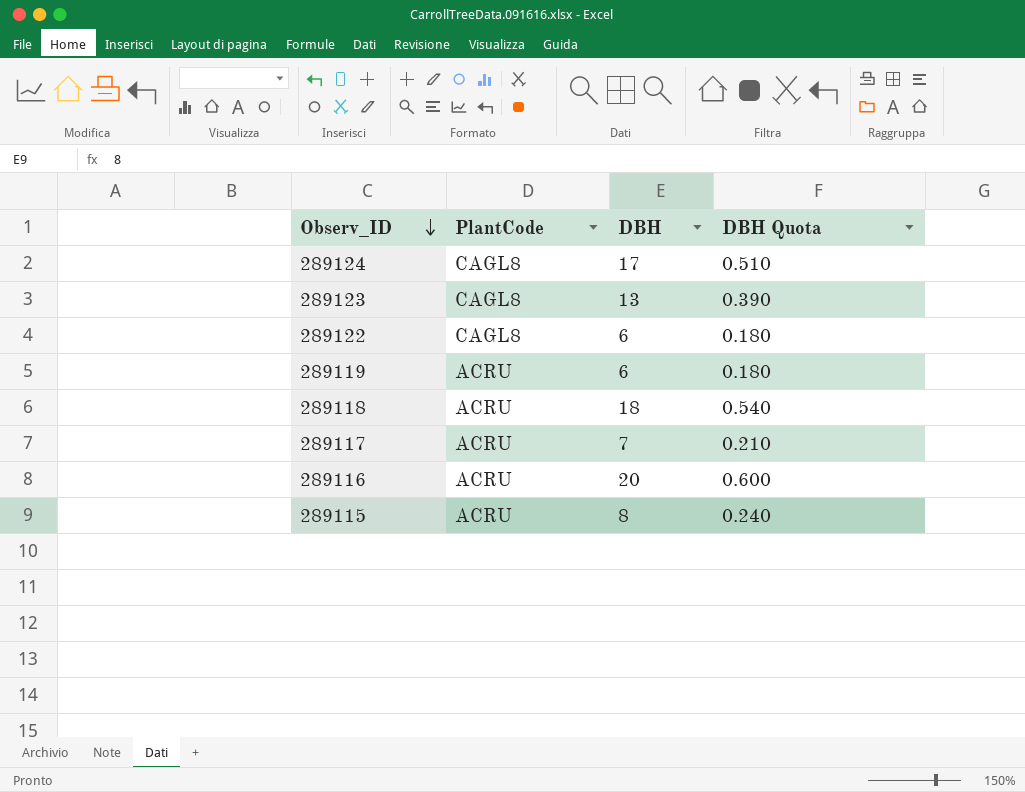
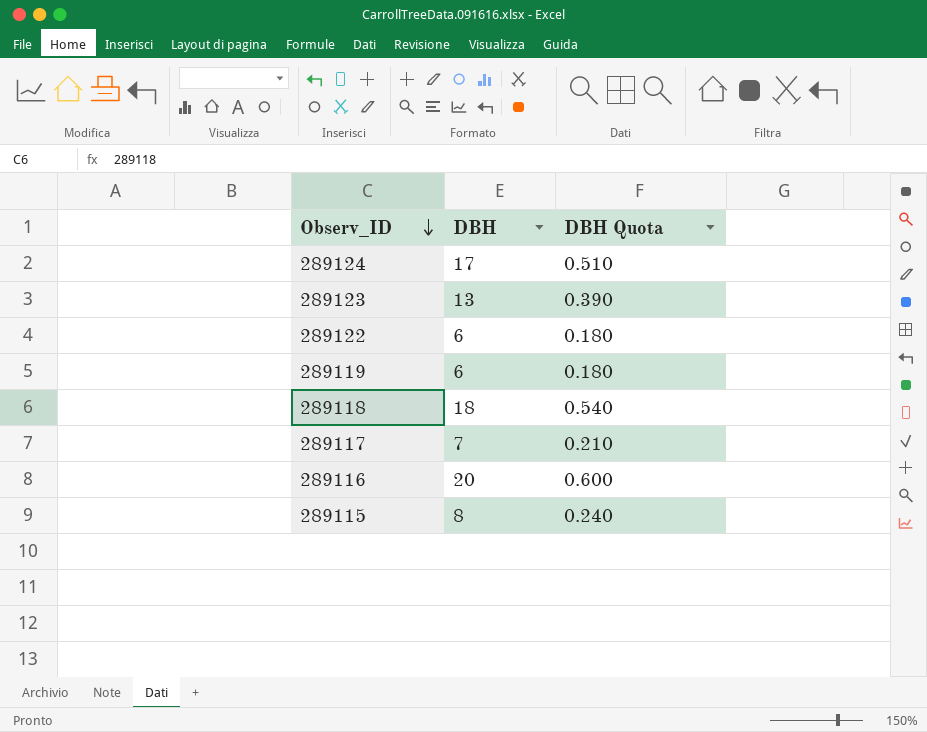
column PlantCode | position: 2 -> none

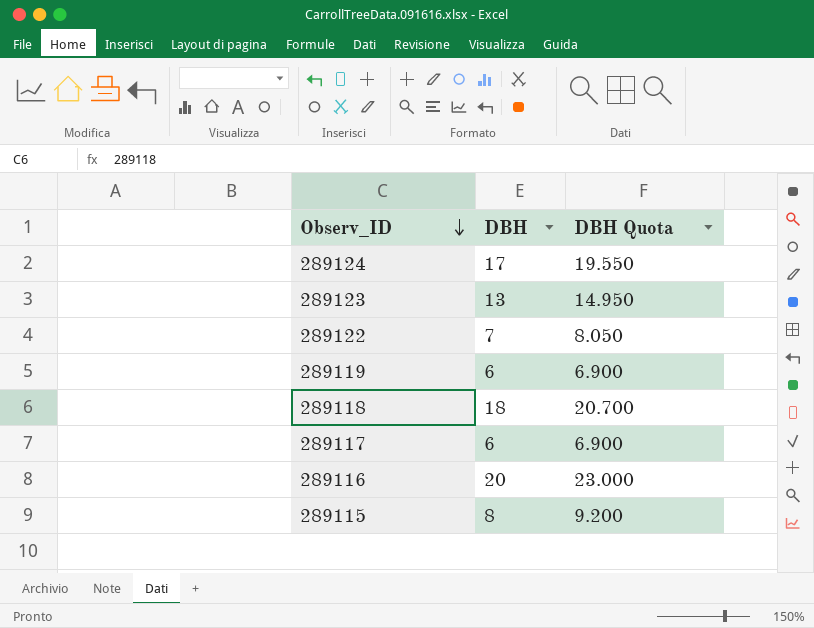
column DBH Quota | formula: [DBH] * 0.03 -> [DBH] * 1.15
289122 | DBH: 6 -> 7
289117 | DBH: 7 -> 6

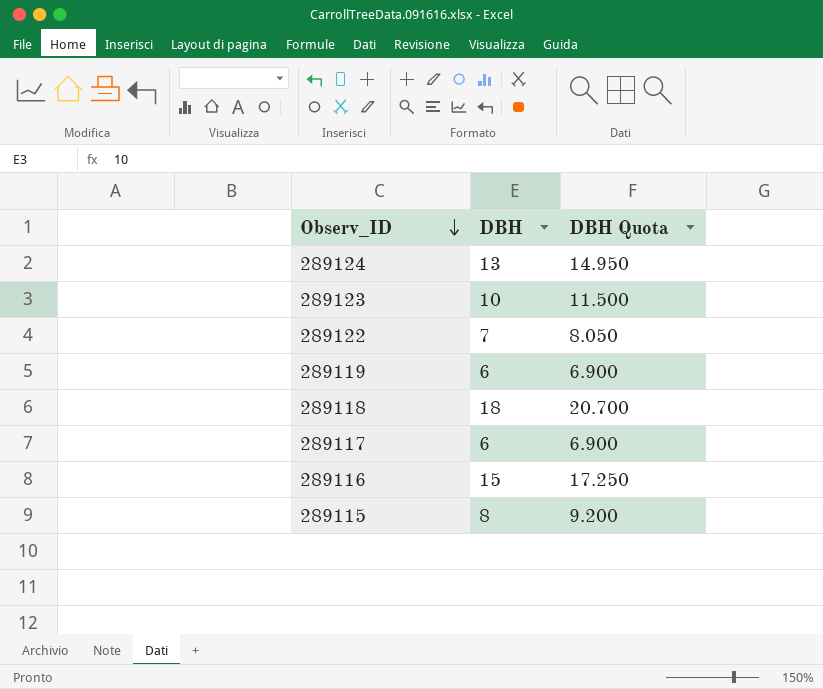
289124 | DBH: 17 -> 13
289124 | DBH Quota: 19.550 -> 14.950
289123 | DBH: 13 -> 10
289123 | DBH Quota: 14.950 -> 11.500
289116 | DBH: 20 -> 15
289116 | DBH Quota: 23.000 -> 17.250

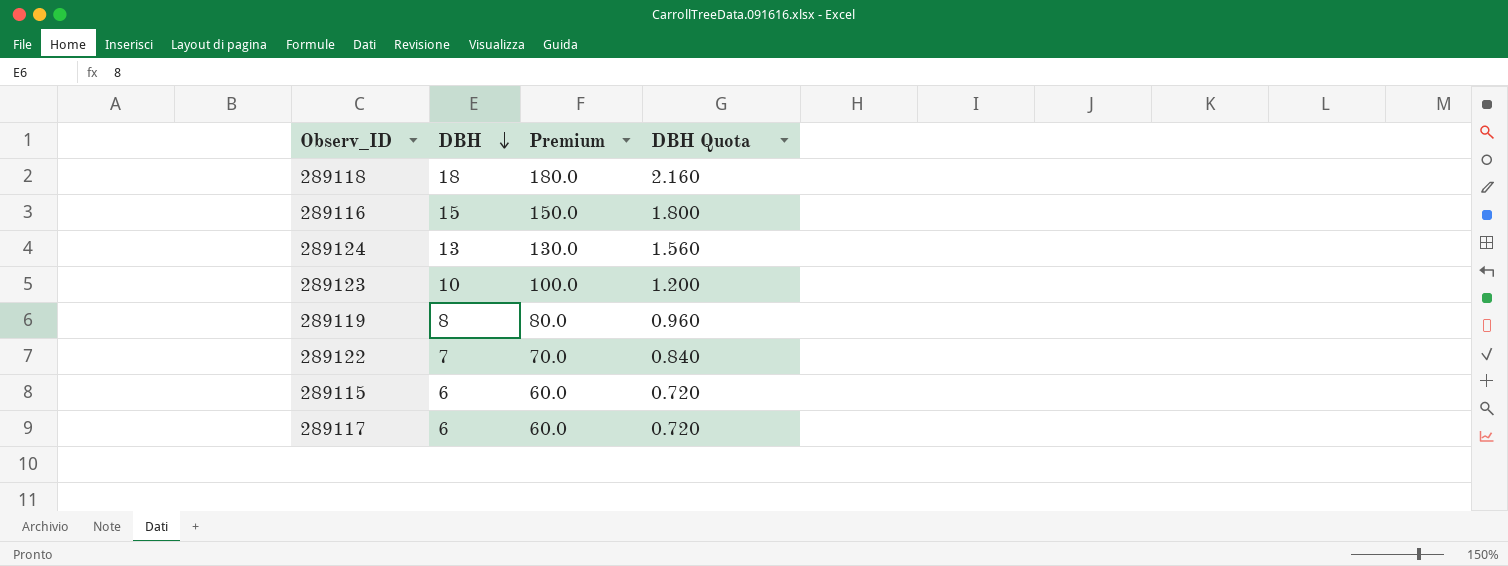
row order: Observ_ID descending -> DBH descending
column Premium | formula: none -> [DBH] * 10
column DBH Quota | formula: [DBH] * 1.15 -> [DBH] * 0.12
289119 | DBH: 6 -> 8
289115 | DBH: 8 -> 6

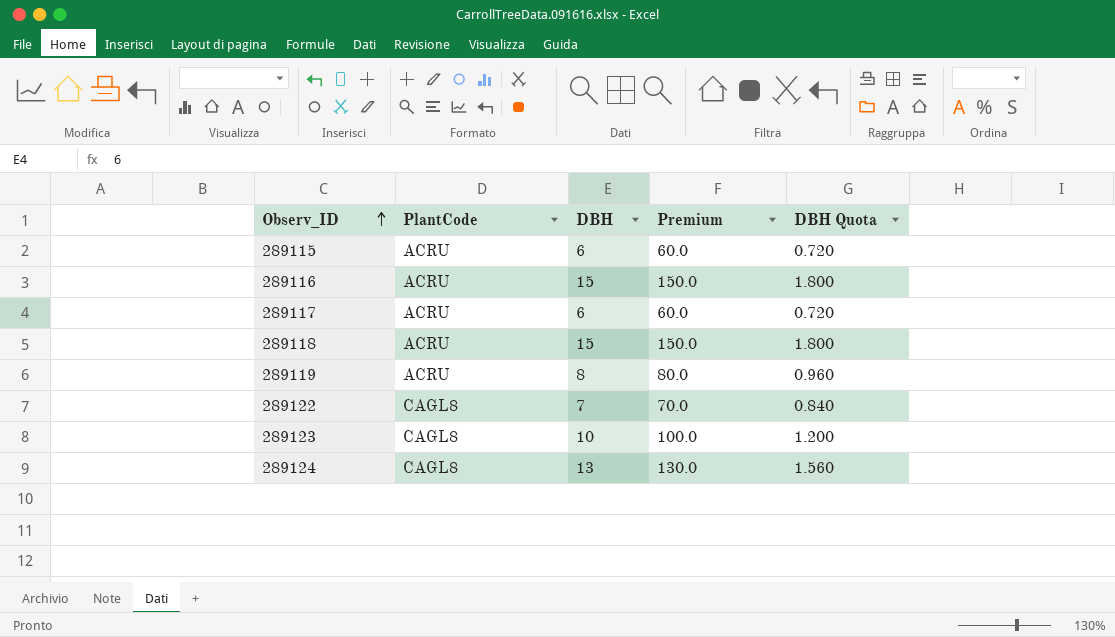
row order: DBH descending -> Observ_ID ascending
column PlantCode | position: none -> 2
289118 | DBH: 18 -> 15
289118 | Premium: 180.0 -> 150.0
289118 | DBH Quota: 2.160 -> 1.800

